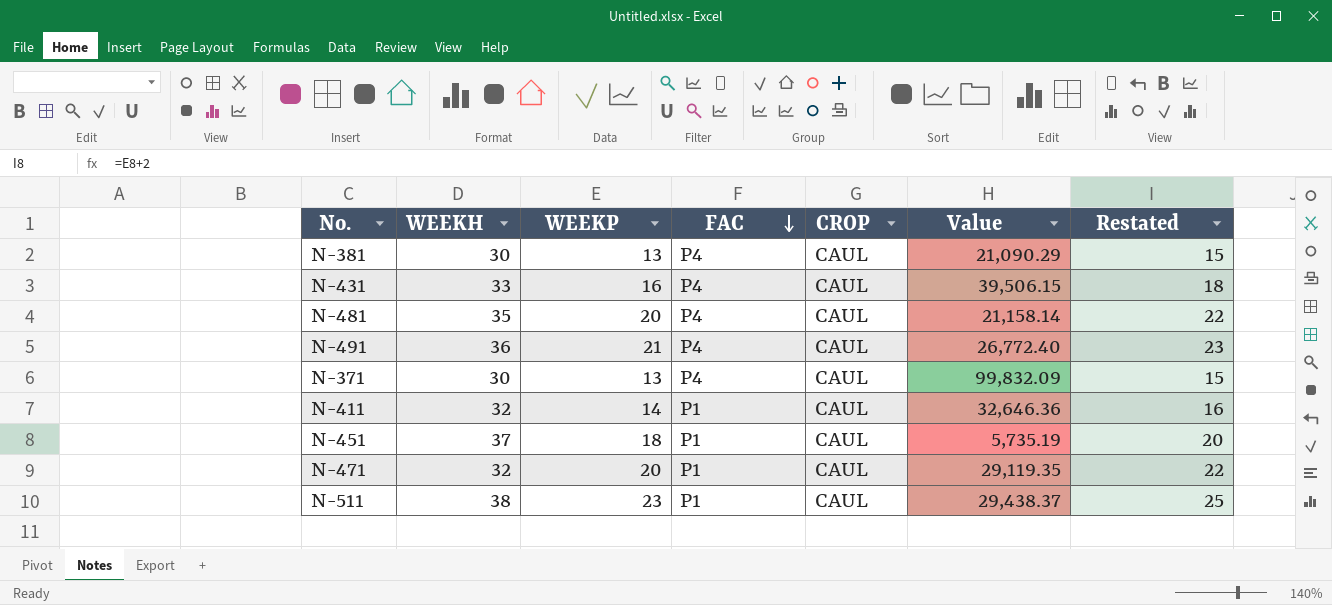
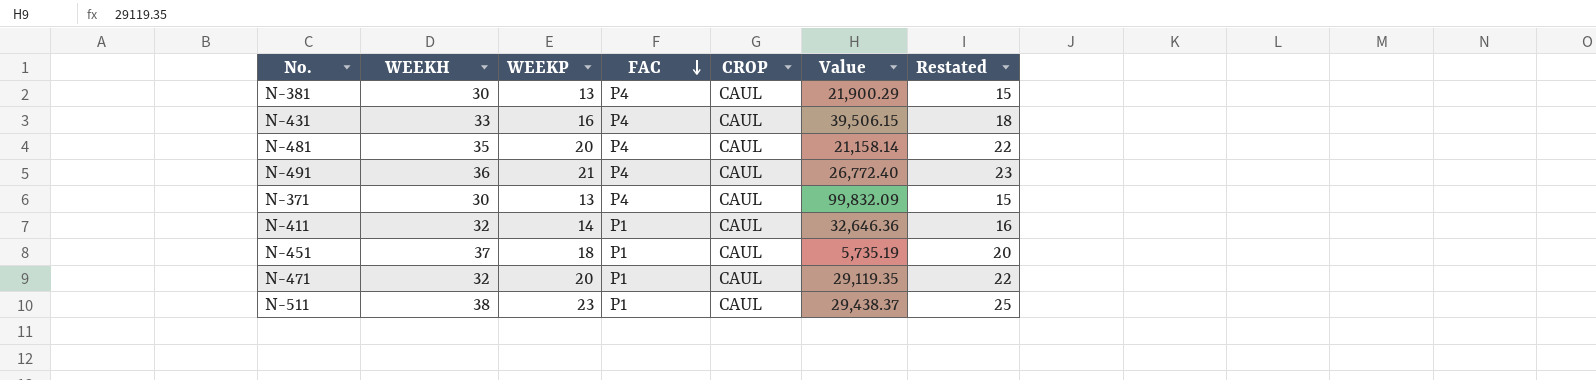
N-381 | Value: 21,090.29 -> 21,900.29

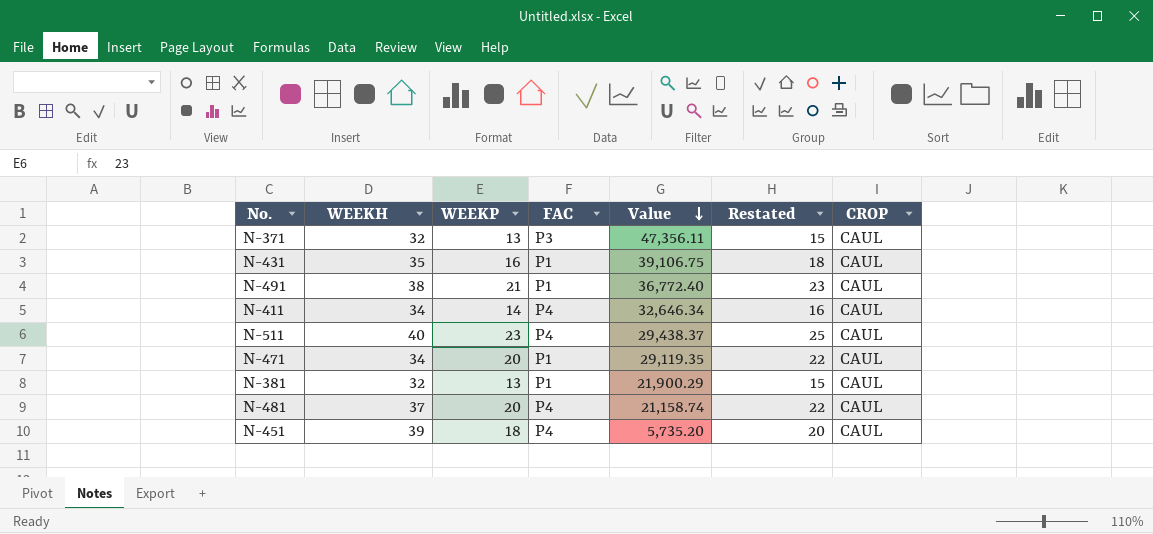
row order: FAC descending -> Value descending
column CROP | position: 5 -> 7
N-371 | WEEKH: 30 -> 32
N-371 | FAC: P4 -> P3
N-371 | Value: 99,832.09 -> 47,356.11
N-431 | WEEKH: 33 -> 35
N-431 | FAC: P4 -> P1
N-431 | Value: 39,506.15 -> 39,106.75
N-491 | WEEKH: 36 -> 38
N-491 | FAC: P4 -> P1
N-491 | Value: 26,772.40 -> 36,772.40
N-411 | WEEKH: 32 -> 34
N-411 | FAC: P1 -> P4
N-411 | Value: 32,646.36 -> 32,646.34
N-511 | WEEKH: 38 -> 40
N-511 | FAC: P1 -> P4
N-471 | WEEKH: 32 -> 34
N-381 | WEEKH: 30 -> 32
N-381 | FAC: P4 -> P1
N-481 | WEEKH: 35 -> 37
N-481 | Value: 21,158.14 -> 21,158.74
N-451 | WEEKH: 37 -> 39
N-451 | FAC: P1 -> P4
N-451 | Value: 5,735.19 -> 5,735.20

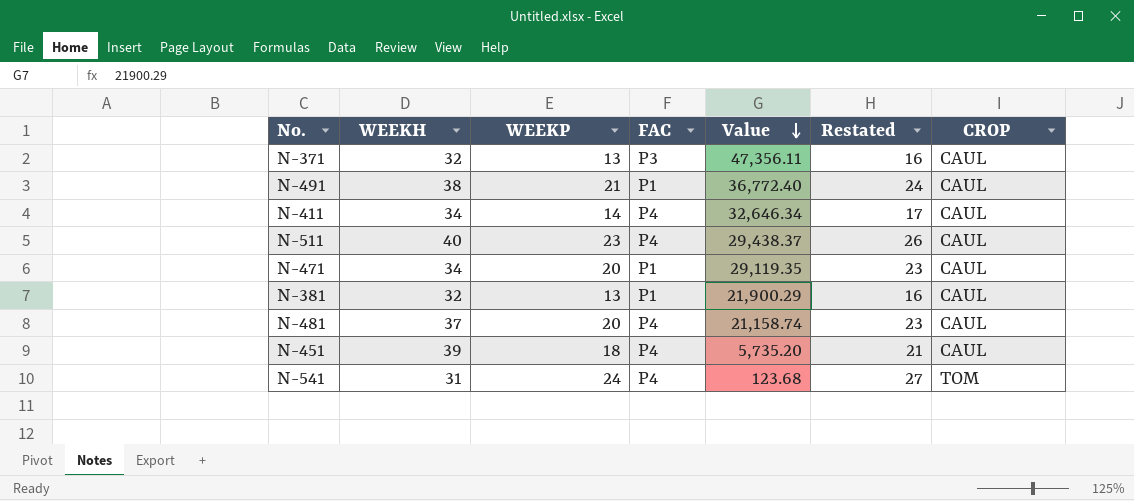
column Restated | formula: [WEEKP] + 2 -> [WEEKP] + 3
row N-431: 35 | 16 | P1 | 39,106.75 | 18 | CAUL -> none
row N-541: none -> 31 | 24 | P4 | 123.68 | 27 | TOM

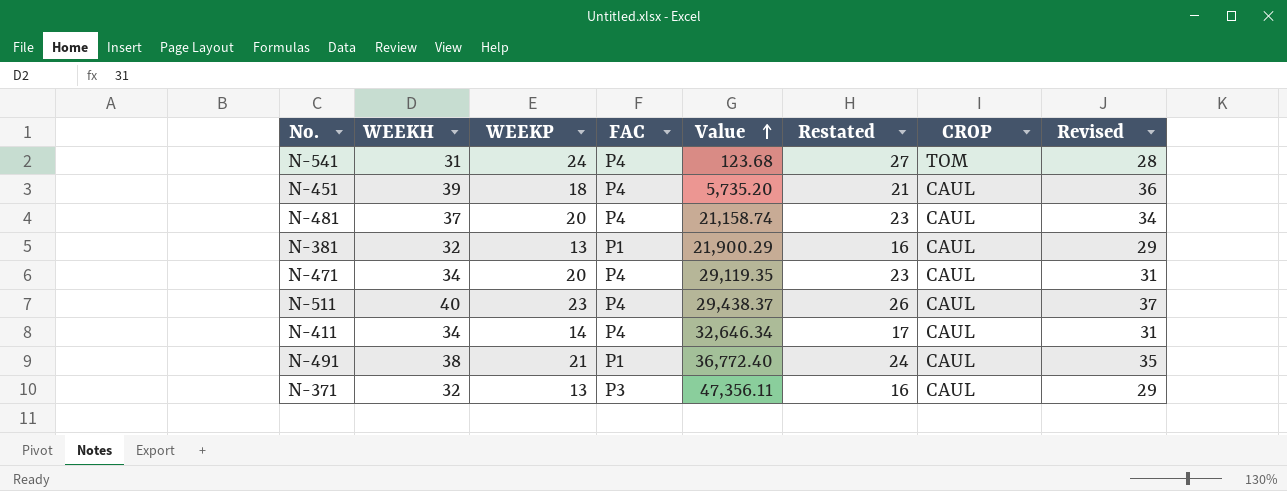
row order: Value descending -> Value ascending
column Revised | formula: none -> [WEEKH] - 3
N-471 | FAC: P1 -> P4

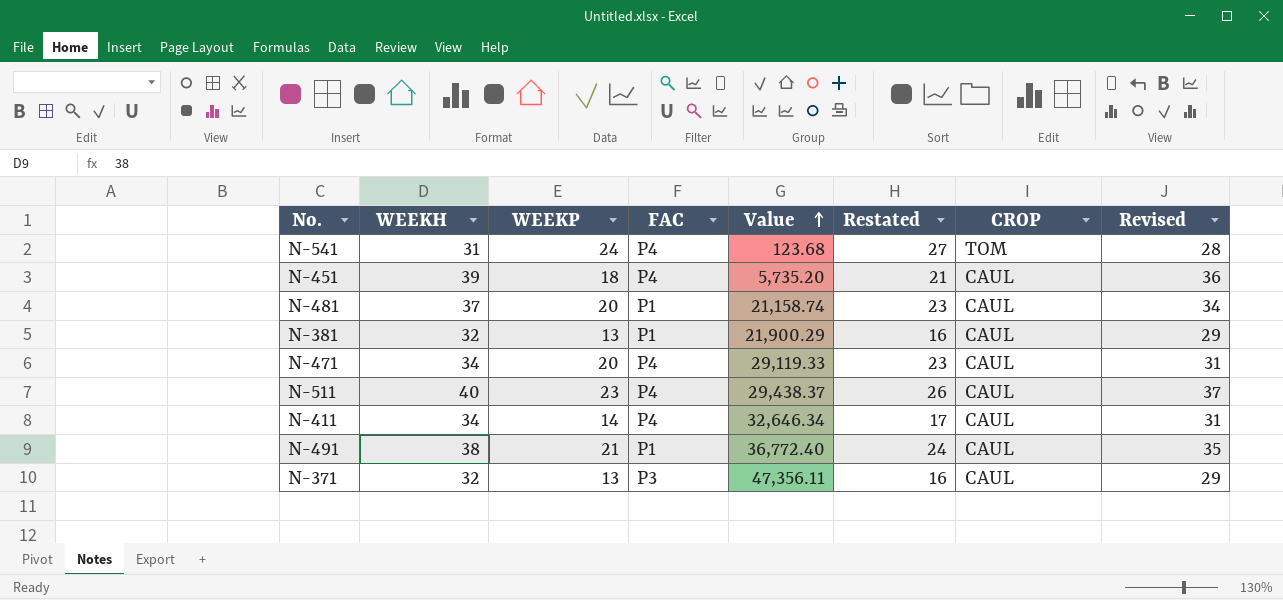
N-481 | FAC: P4 -> P1
N-471 | Value: 29,119.35 -> 29,119.33

